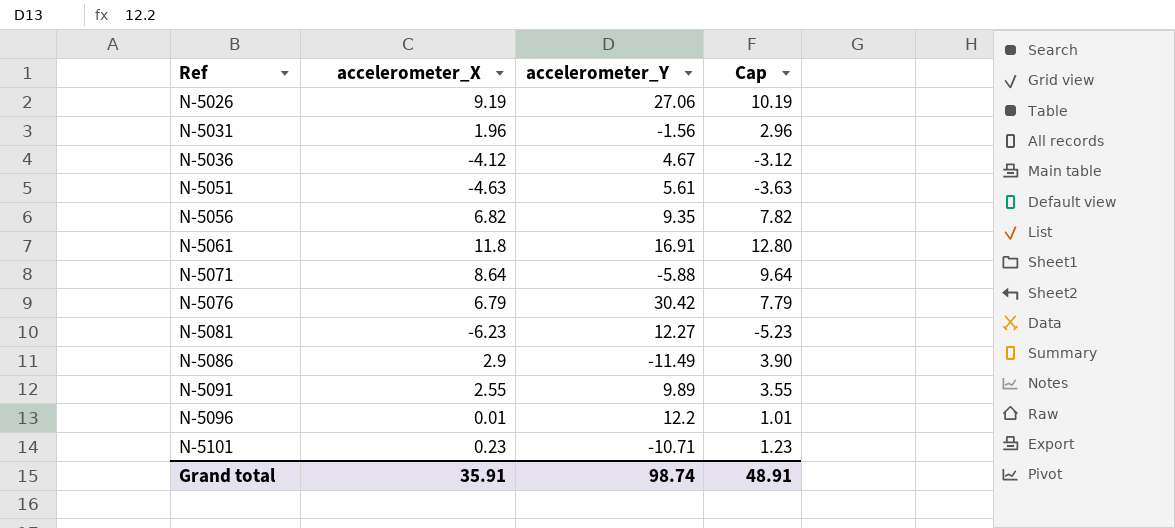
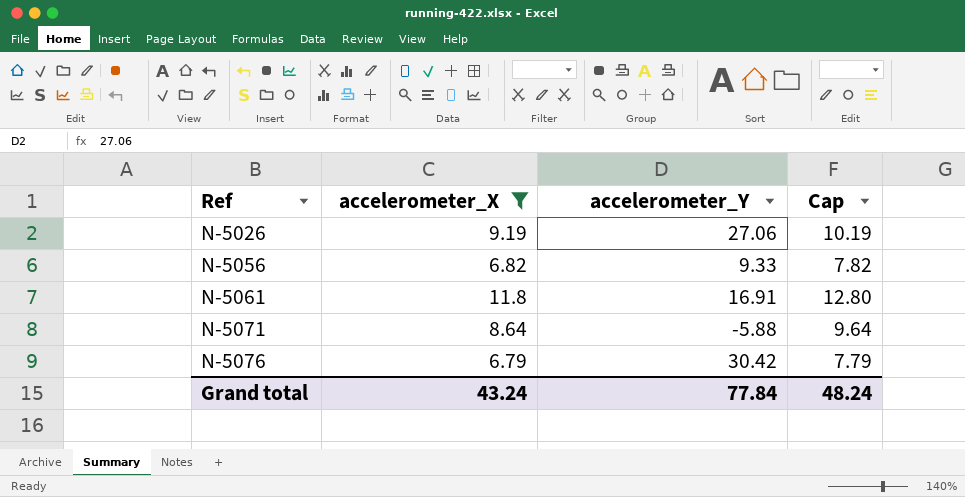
filter: none -> accelerometer_X >= 6.79
N-5056 | accelerometer_Y: 9.35 -> 9.33
Grand total | accelerometer_X: 35.91 -> 43.24
Grand total | accelerometer_Y: 98.74 -> 77.84
Grand total | Cap: 48.91 -> 48.24

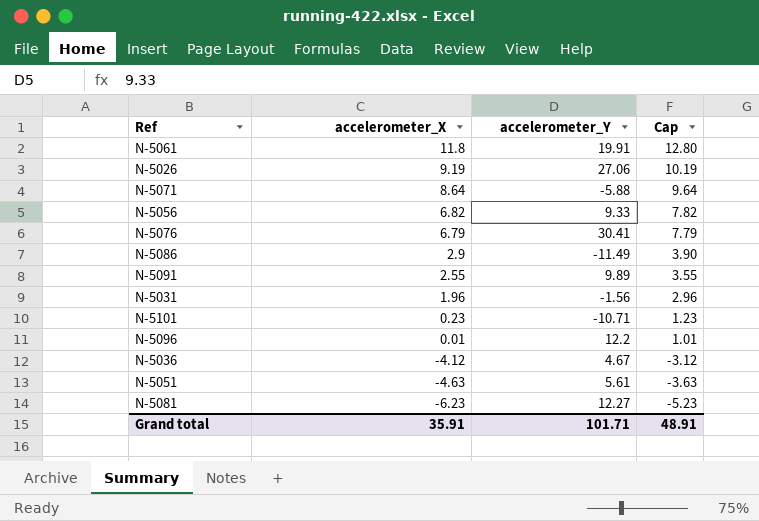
filter: accelerometer_X >= 6.79 -> none
row order: Ref ascending -> accelerometer_X descending
N-5061 | accelerometer_Y: 16.91 -> 19.91
N-5076 | accelerometer_Y: 30.42 -> 30.41
Grand total | accelerometer_X: 43.24 -> 35.91
Grand total | accelerometer_Y: 77.84 -> 101.71
Grand total | Cap: 48.24 -> 48.91

